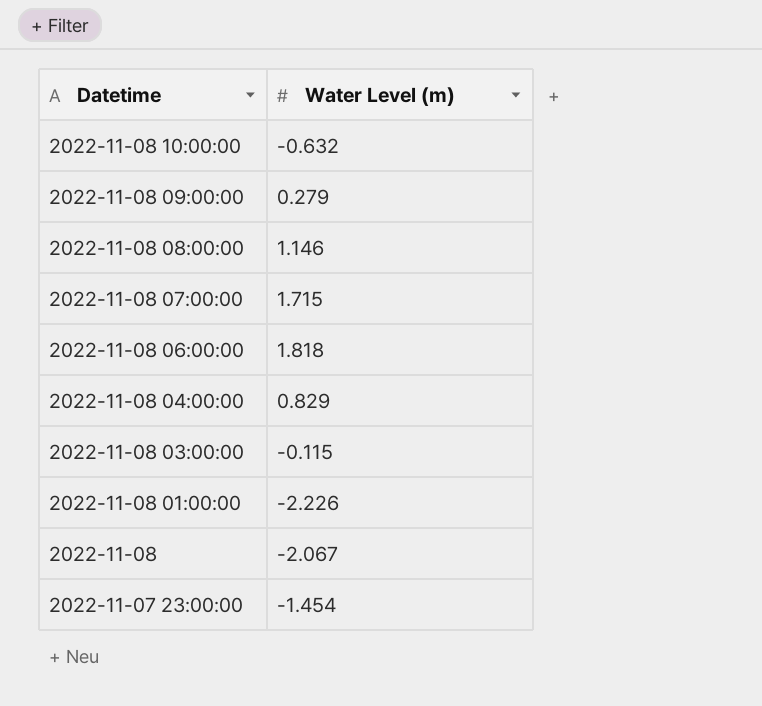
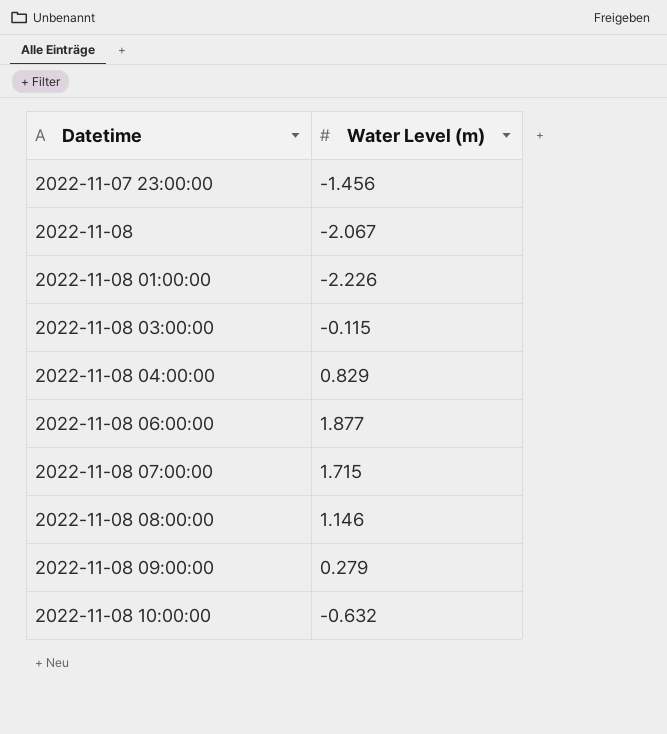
row order: Datetime descending -> Datetime ascending
2022-11-07 23:00:00 | Water Level (m): -1.454 -> -1.456
2022-11-08 06:00:00 | Water Level (m): 1.818 -> 1.877

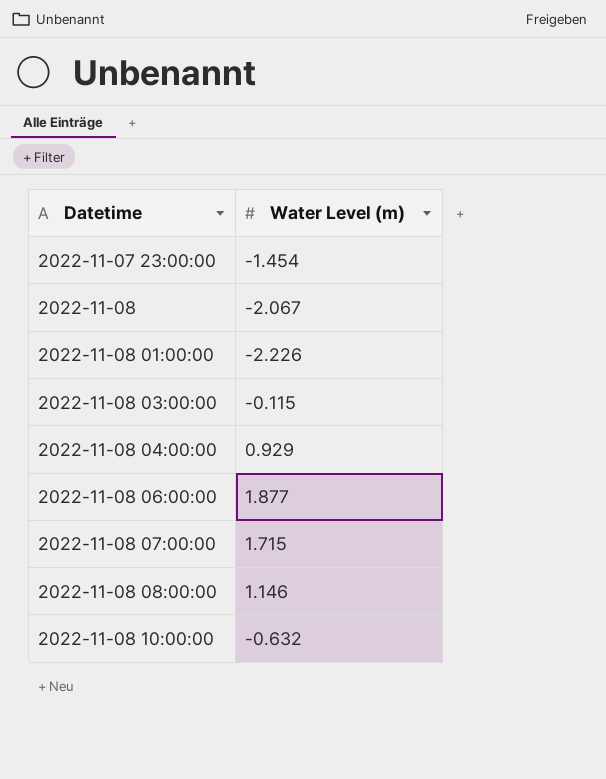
row 2022-11-08 09:00:00: 0.279 -> none
2022-11-07 23:00:00 | Water Level (m): -1.456 -> -1.454
2022-11-08 04:00:00 | Water Level (m): 0.829 -> 0.929

